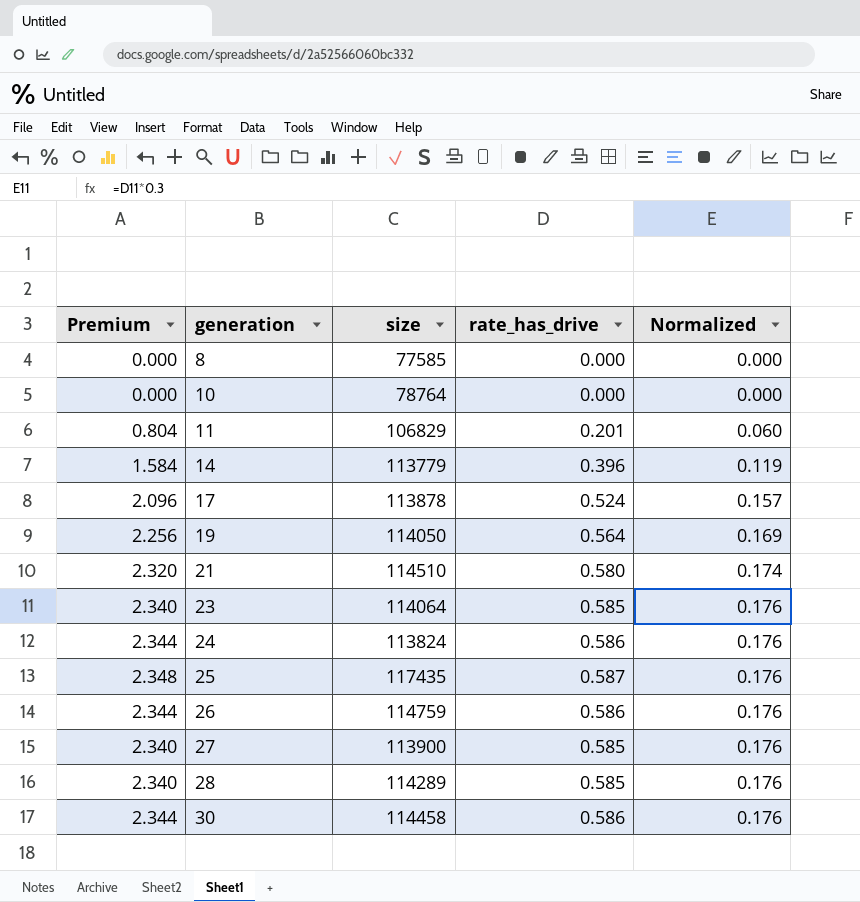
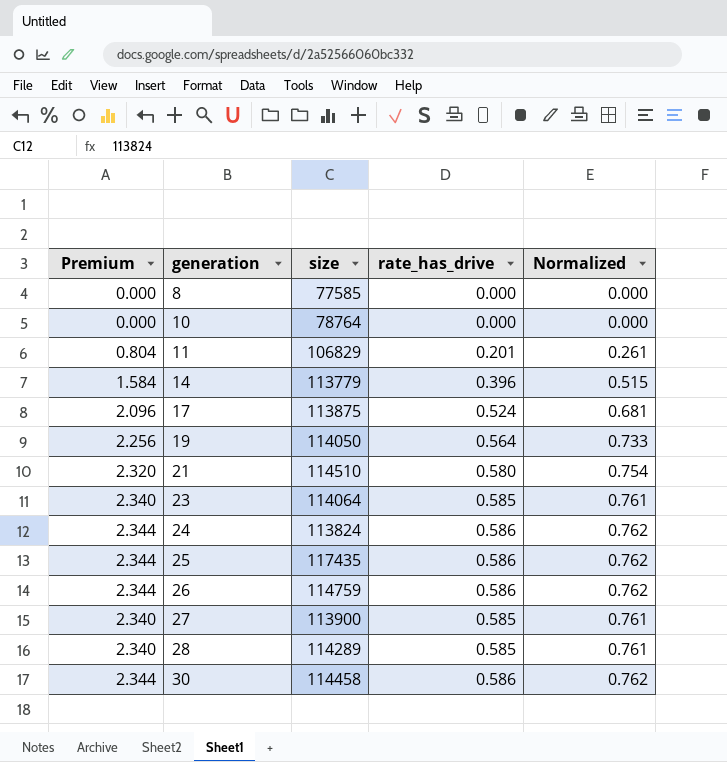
column Normalized | formula: [rate_has_drive] * 0.3 -> [rate_has_drive] * 1.3
17 | size: 113878 -> 113875
25 | Premium: 2.348 -> 2.344
25 | rate_has_drive: 0.587 -> 0.586

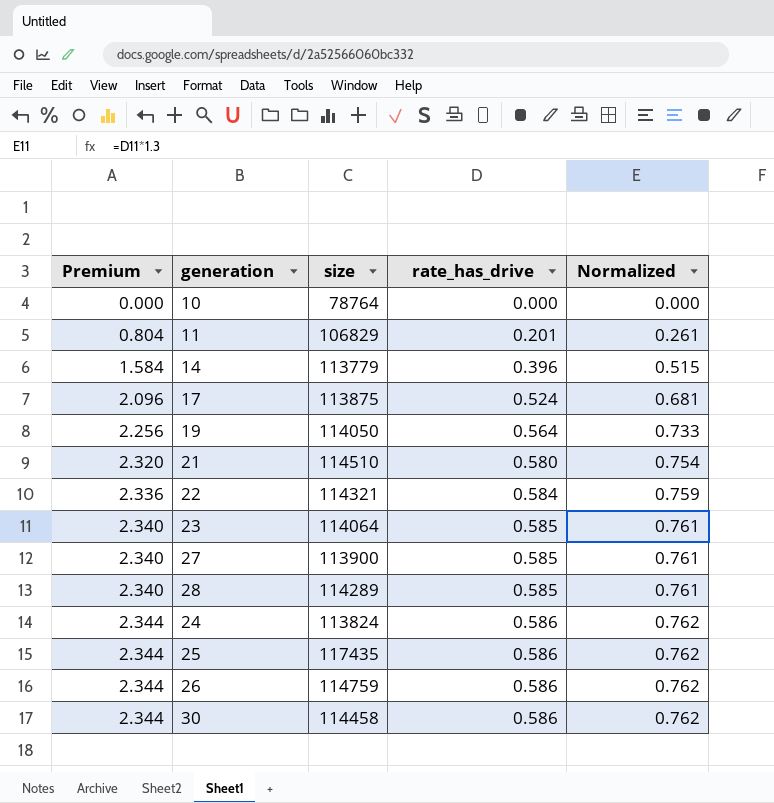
row order: generation ascending -> Premium ascending
row 8: 0.000 | 77585 | 0.000 | 0.000 -> none
row 22: none -> 2.336 | 114321 | 0.584 | 0.759

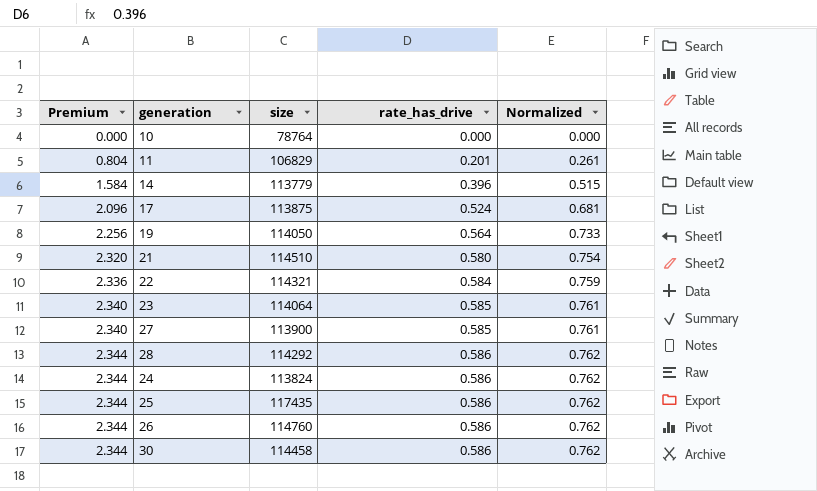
28 | Premium: 2.340 -> 2.344
28 | size: 114289 -> 114292
28 | rate_has_drive: 0.585 -> 0.586
28 | Normalized: 0.761 -> 0.762
26 | size: 114759 -> 114760

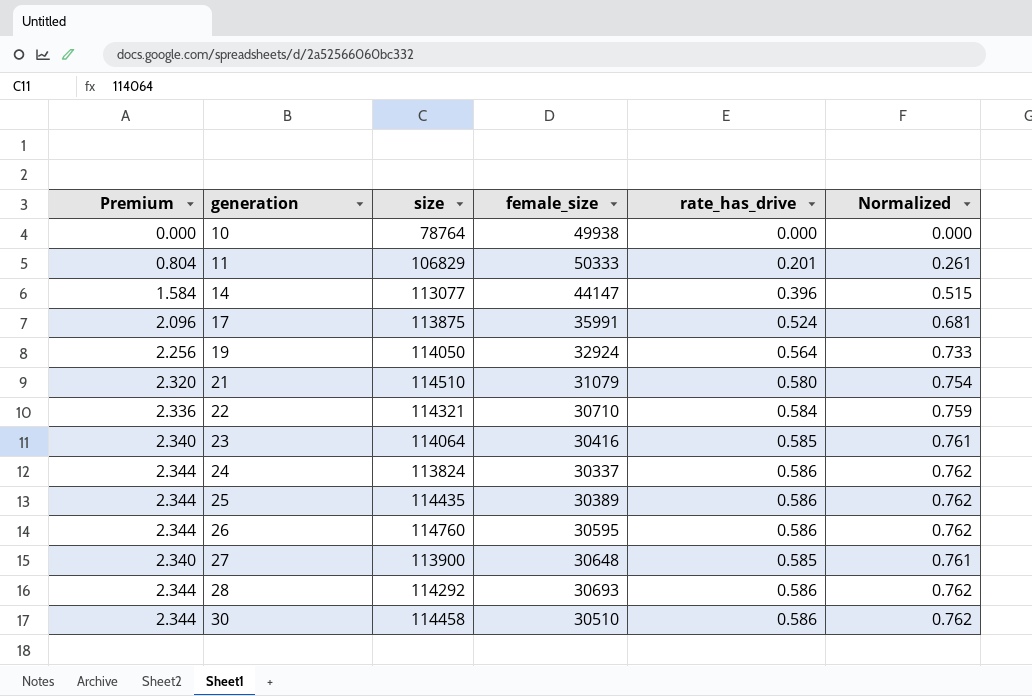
row order: Premium ascending -> generation ascending
column female_size | position: none -> 4
14 | size: 113779 -> 113077
25 | size: 117435 -> 114435

